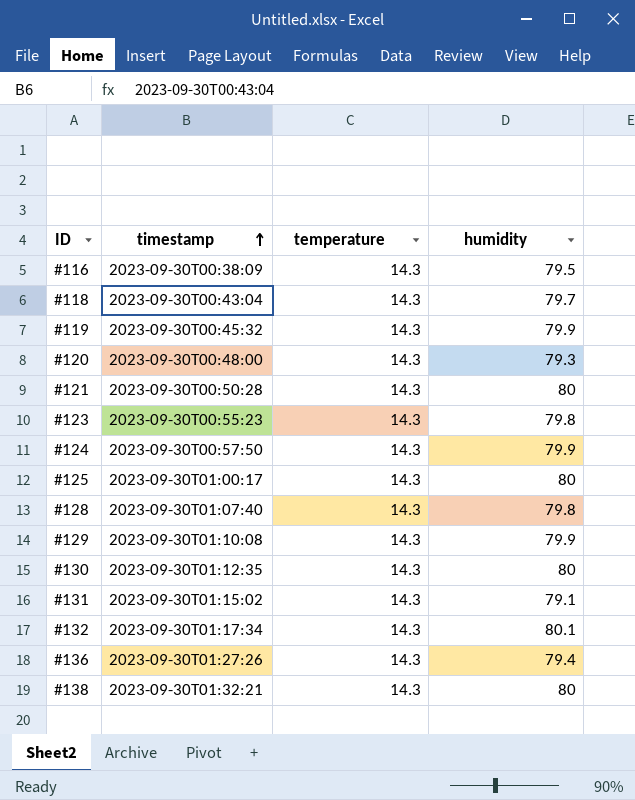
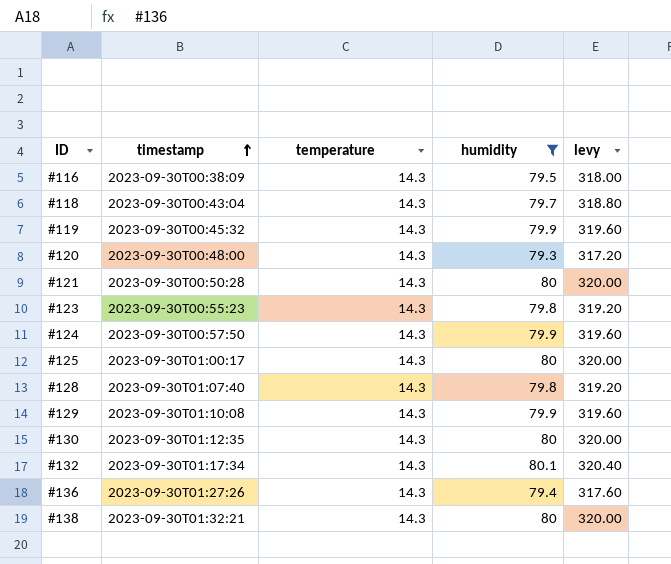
filter: none -> humidity != 79.1
column levy | formula: none -> [humidity] * 4

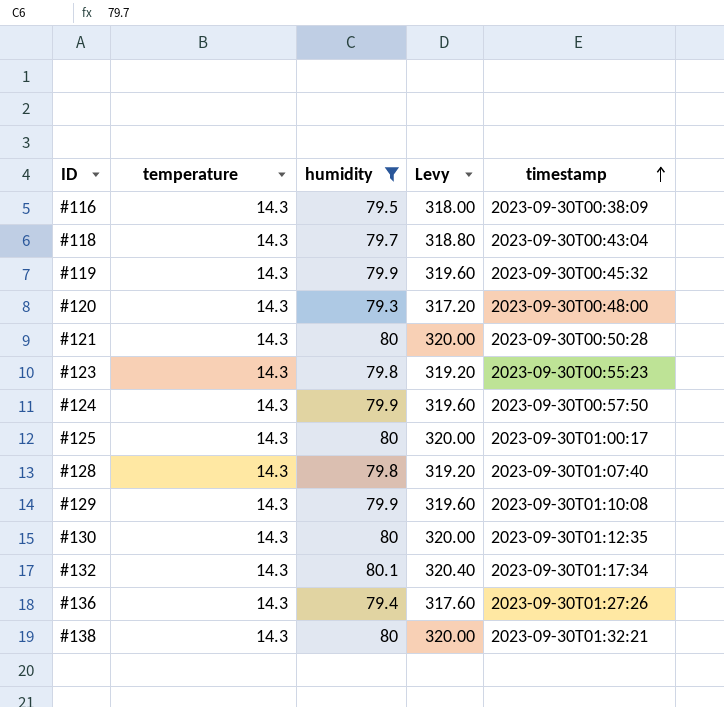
column name: levy -> Levy
column timestamp | position: 2 -> 5

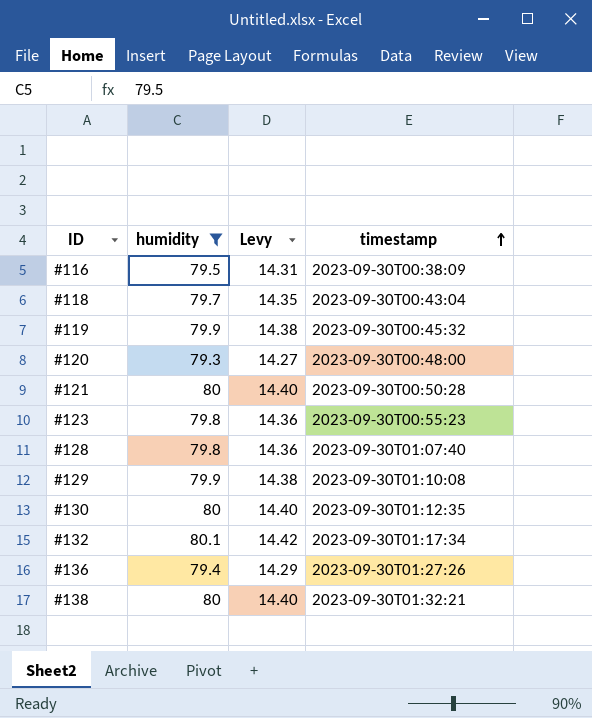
column temperature | position: 2 -> none
column Levy | formula: [humidity] * 4 -> [humidity] * 0.18
row #124: 14.3 | 79.9 | 319.60 | 2023-09-30T00:57:50 -> none
row #125: 14.3 | 80 | 320.00 | 2023-09-30T01:00:17 -> none

